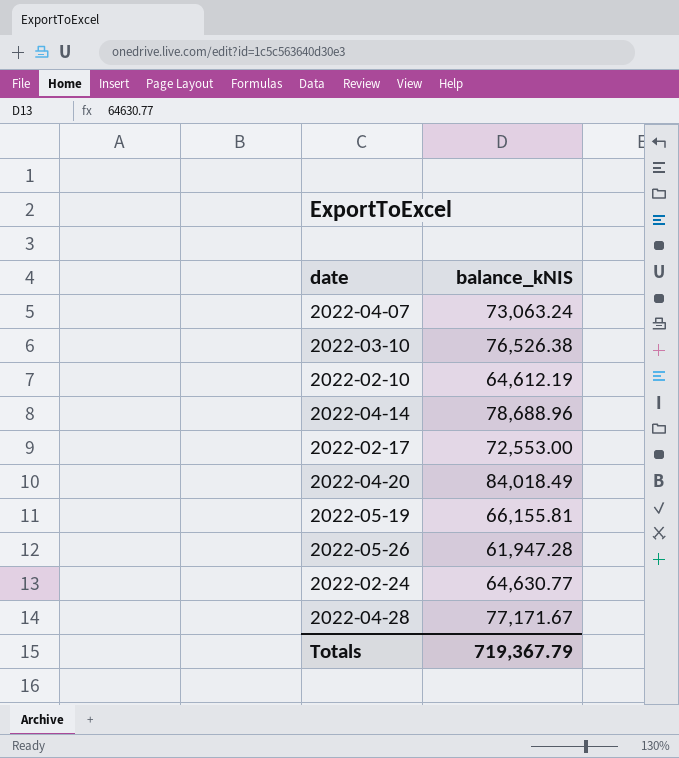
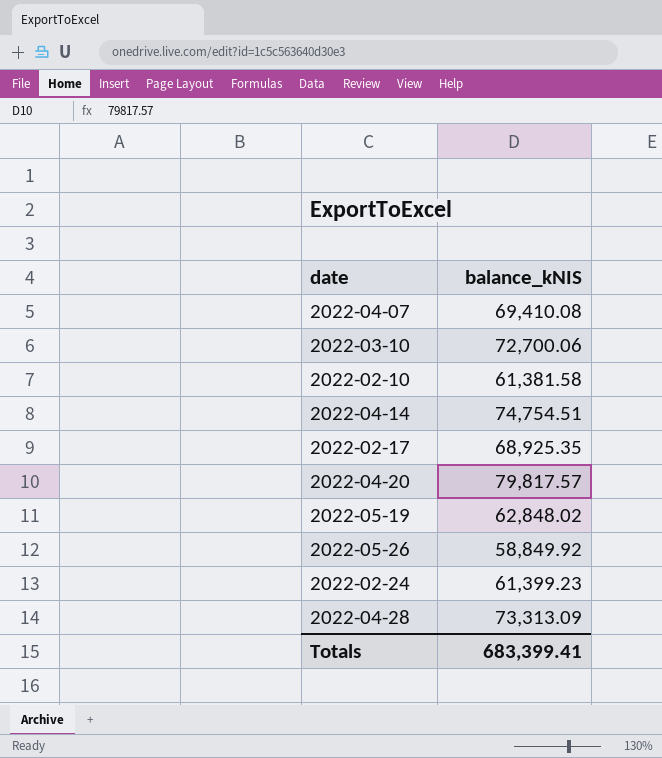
2022-04-07 | balance_kNIS: 73,063.24 -> 69,410.08
2022-03-10 | balance_kNIS: 76,526.38 -> 72,700.06
2022-02-10 | balance_kNIS: 64,612.19 -> 61,381.58
2022-04-14 | balance_kNIS: 78,688.96 -> 74,754.51
2022-02-17 | balance_kNIS: 72,553.00 -> 68,925.35
2022-04-20 | balance_kNIS: 84,018.49 -> 79,817.57
2022-05-19 | balance_kNIS: 66,155.81 -> 62,848.02
2022-05-26 | balance_kNIS: 61,947.28 -> 58,849.92
2022-02-24 | balance_kNIS: 64,630.77 -> 61,399.23
2022-04-28 | balance_kNIS: 77,171.67 -> 73,313.09
Totals | balance_kNIS: 719,367.79 -> 683,399.41

